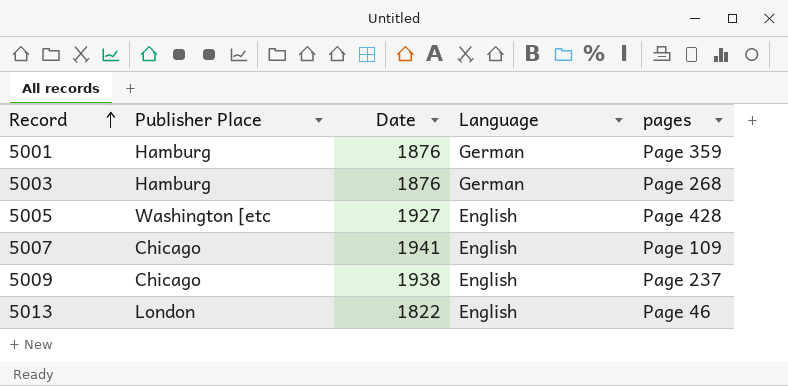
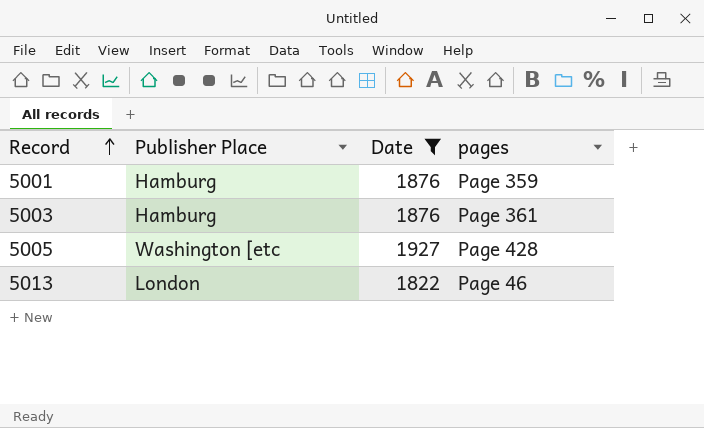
filter: none -> Date <= 1927
column Language | position: 4 -> none
5003 | pages: Page 268 -> Page 361

